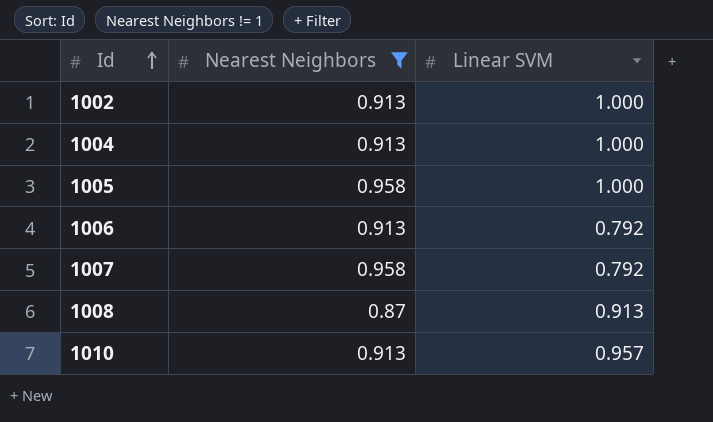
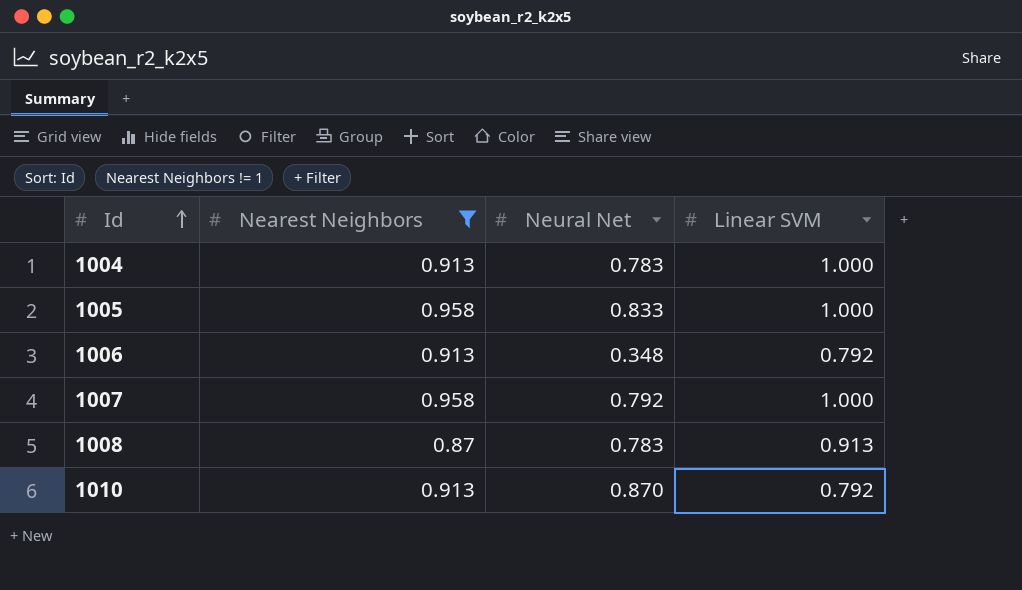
column Neural Net | position: none -> 3
row 1002: 0.913 | 1.000 -> none
1007 | Linear SVM: 0.792 -> 1.000
1010 | Linear SVM: 0.957 -> 0.792

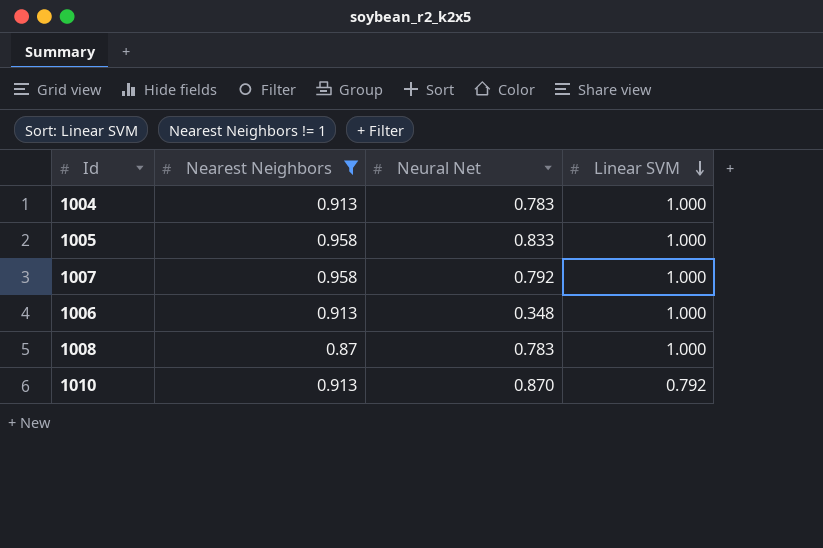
row order: Id ascending -> Linear SVM descending
1006 | Linear SVM: 0.792 -> 1.000
1008 | Linear SVM: 0.913 -> 1.000

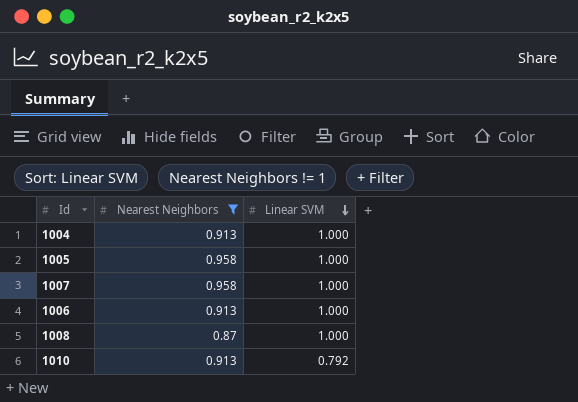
column Neural Net | position: 3 -> none

